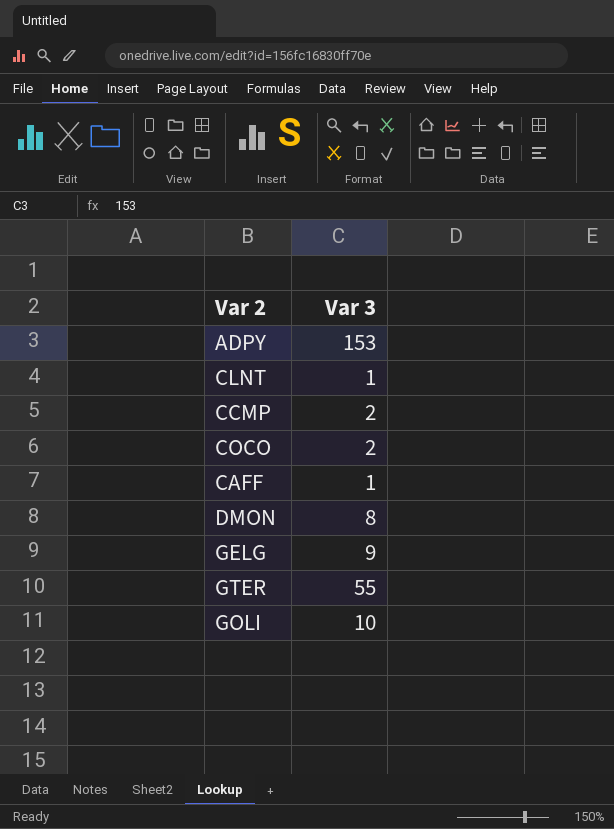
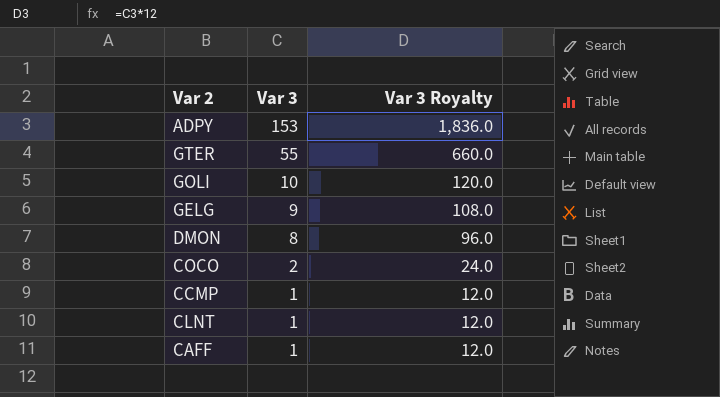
row order: none -> Var 3 descending
column Var 3 Royalty | formula: none -> [Var 3] * 12
CCMP | Var 3: 2 -> 1

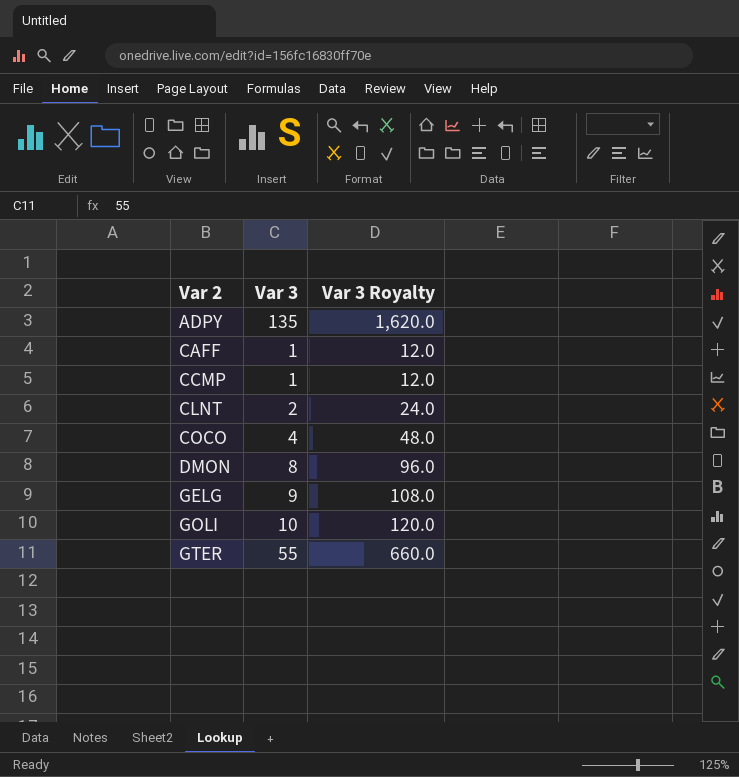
row order: Var 3 descending -> Var 2 ascending
ADPY | Var 3: 153 -> 135
ADPY | Var 3 Royalty: 1,836.0 -> 1,620.0
CLNT | Var 3: 1 -> 2
CLNT | Var 3 Royalty: 12.0 -> 24.0
COCO | Var 3: 2 -> 4
COCO | Var 3 Royalty: 24.0 -> 48.0

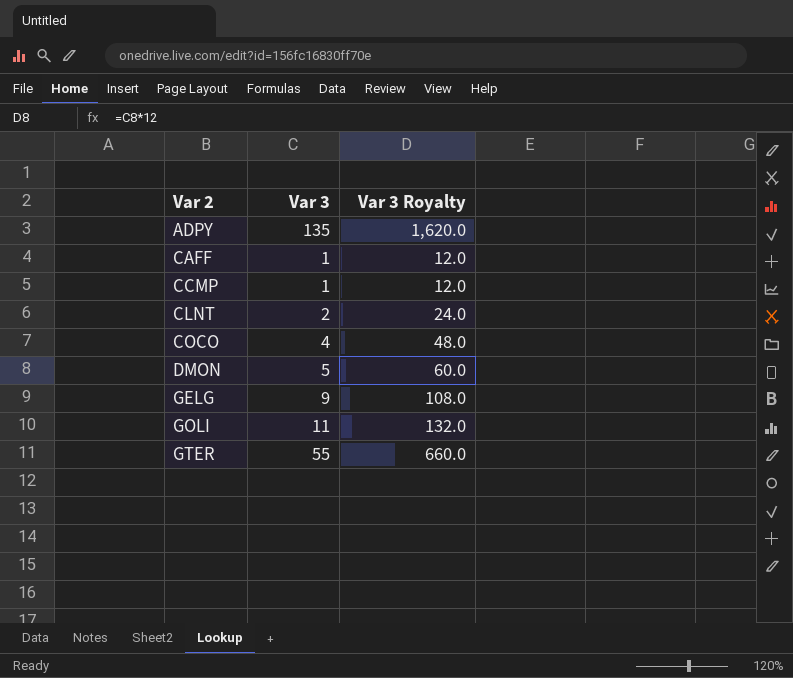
DMON | Var 3: 8 -> 5
DMON | Var 3 Royalty: 96.0 -> 60.0
GOLI | Var 3: 10 -> 11
GOLI | Var 3 Royalty: 120.0 -> 132.0

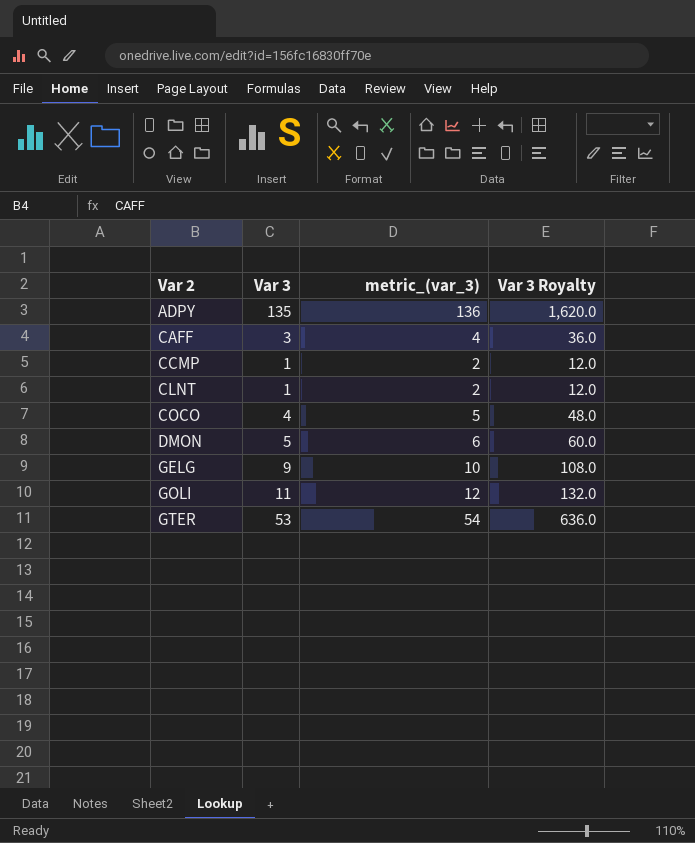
column metric_(var_3) | formula: none -> [Var 3] + 1
CAFF | Var 3: 1 -> 3
CAFF | Var 3 Royalty: 12.0 -> 36.0
CLNT | Var 3: 2 -> 1
CLNT | Var 3 Royalty: 24.0 -> 12.0
GTER | Var 3: 55 -> 53
GTER | Var 3 Royalty: 660.0 -> 636.0

